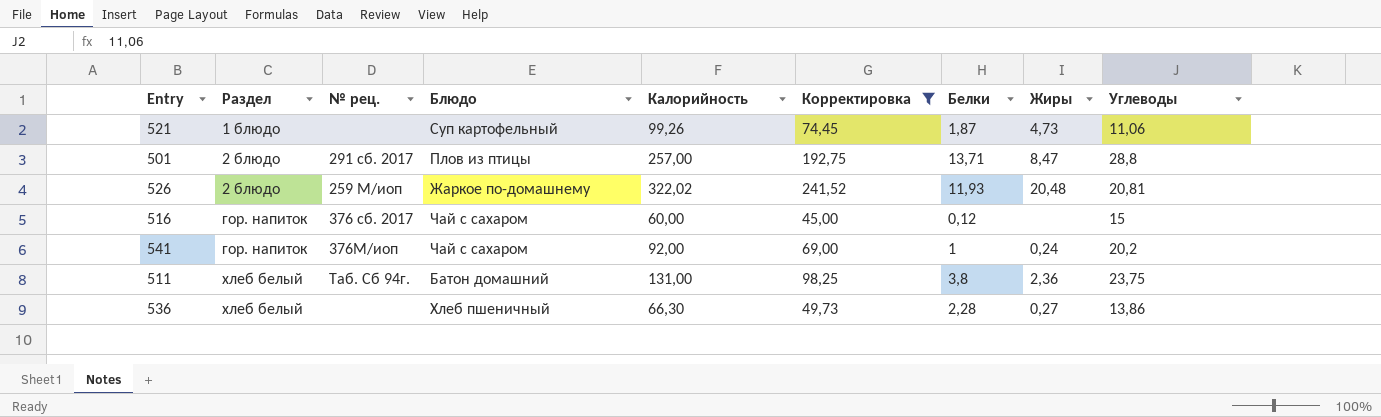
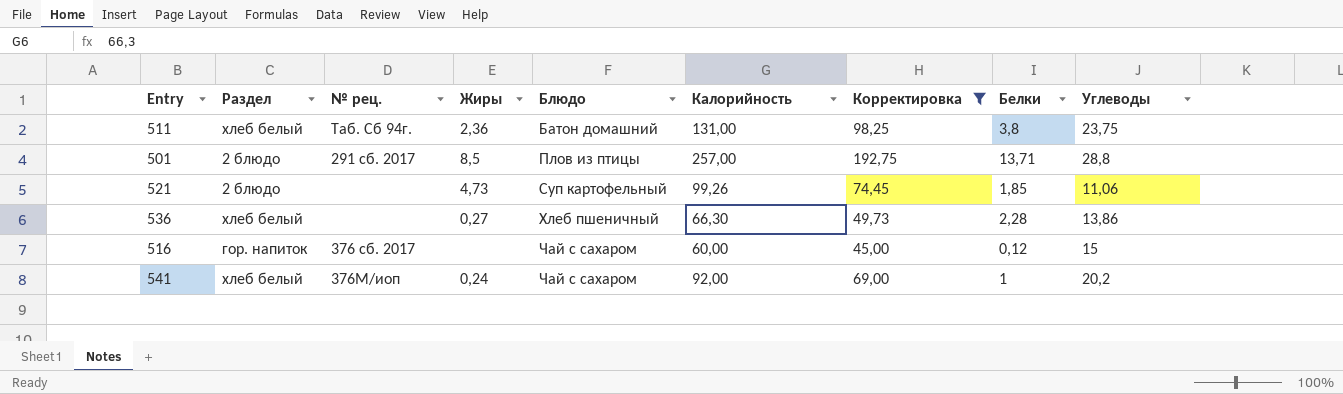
row order: Раздел ascending -> Блюдо ascending
column Жиры | position: 8 -> 4
row 526: 2 блюдо | 259 М/иоп | Жаркое по-домашнему | 322,02 | 241,52 | 11,93 | 20,48 | 20,81 -> none
501 | Жиры: 8,47 -> 8,5
521 | Раздел: 1 блюдо -> 2 блюдо
521 | Белки: 1,87 -> 1,85
541 | Раздел: гор. напиток -> хлеб белый

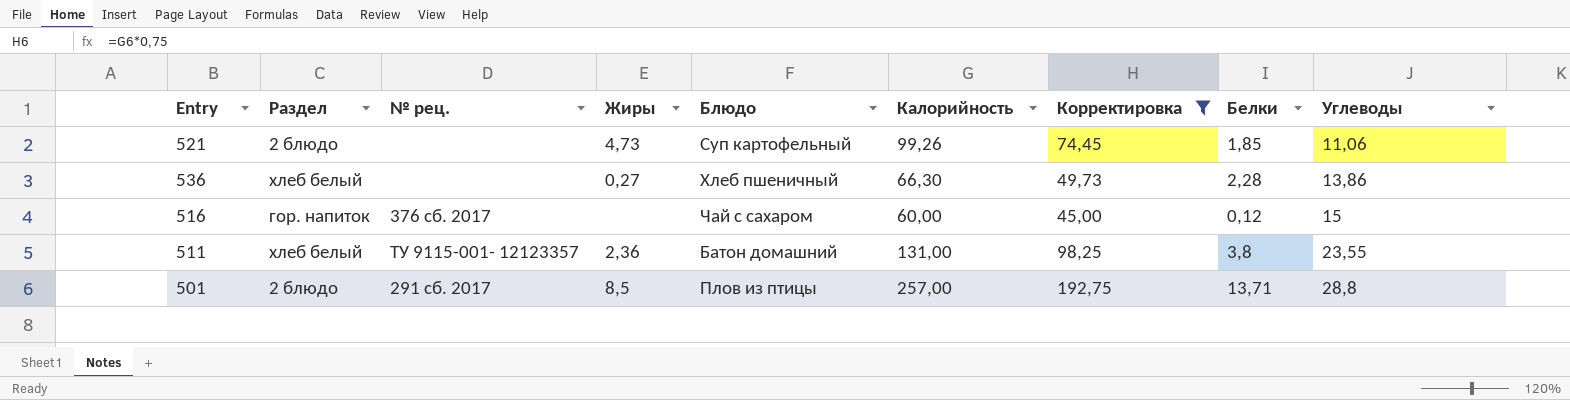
row order: Блюдо ascending -> Углеводы ascending
row 541: хлеб белый | 376М/иоп | 0,24 | Чай с сахаром | 92,00 | 69,00 | 1 | 20,2 -> none
511 | № рец.: Таб. Сб 94г. -> ТУ 9115-001- 12123357
511 | Углеводы: 23,75 -> 23,55

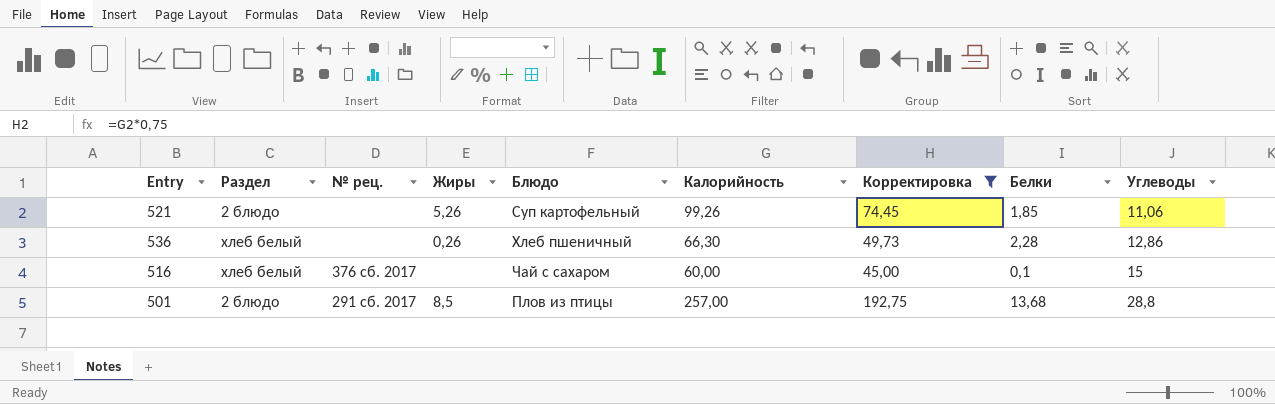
row 511: хлеб белый | ТУ 9115-001- 12123357 | 2,36 | Батон домашний | 131,00 | 98,25 | 3,8 | 23,55 -> none
521 | Жиры: 4,73 -> 5,26
536 | Жиры: 0,27 -> 0,26
536 | Углеводы: 13,86 -> 12,86
516 | Раздел: гор. напиток -> хлеб белый
516 | Белки: 0,12 -> 0,1
501 | Белки: 13,71 -> 13,68

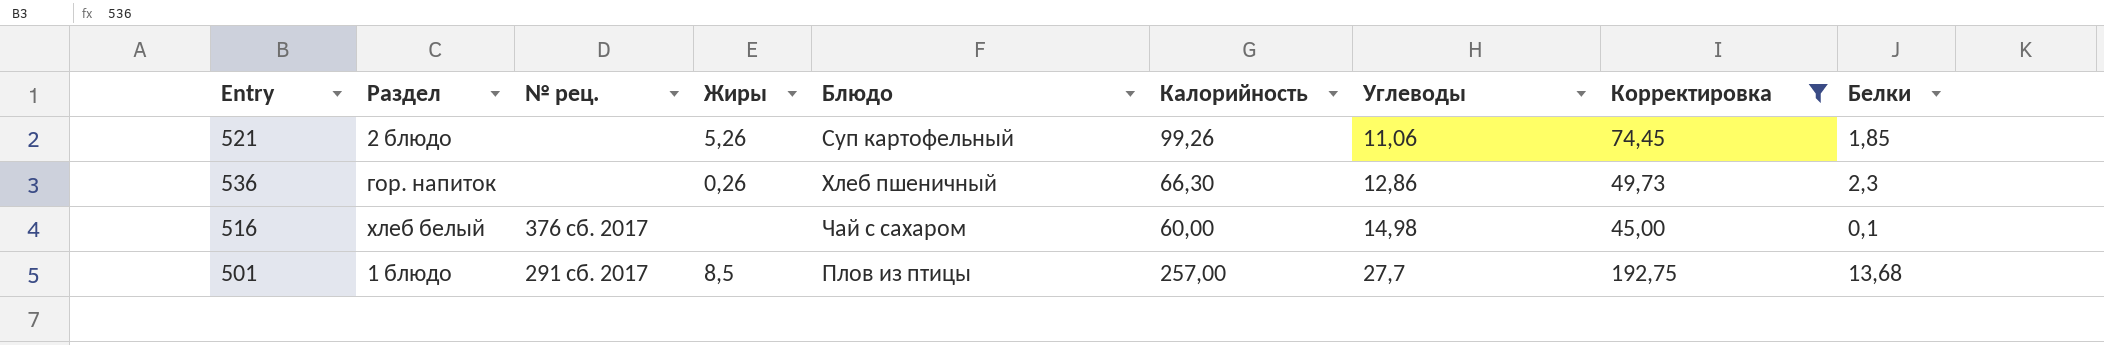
column Углеводы | position: 9 -> 7
536 | Раздел: хлеб белый -> гор. напиток
536 | Белки: 2,28 -> 2,3
516 | Углеводы: 15 -> 14,98
501 | Раздел: 2 блюдо -> 1 блюдо
501 | Углеводы: 28,8 -> 27,7

